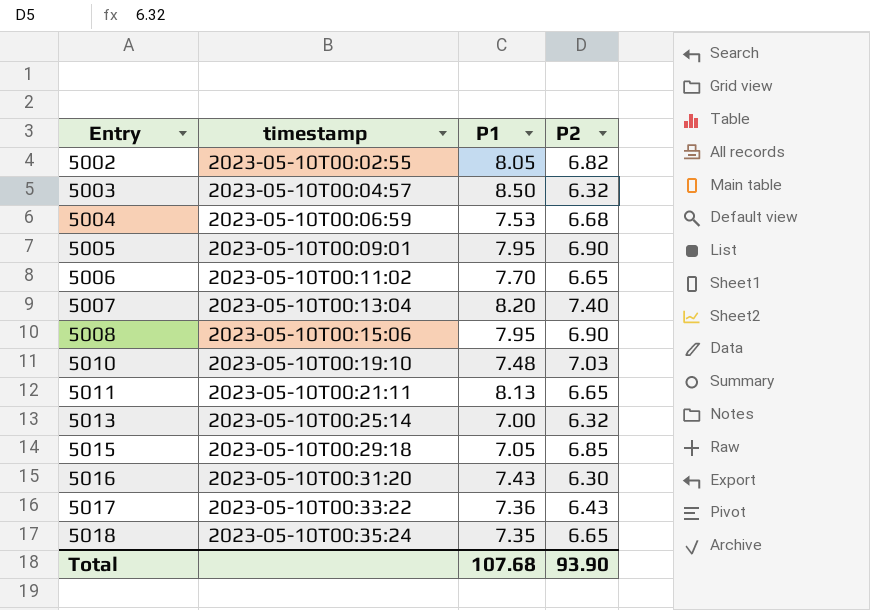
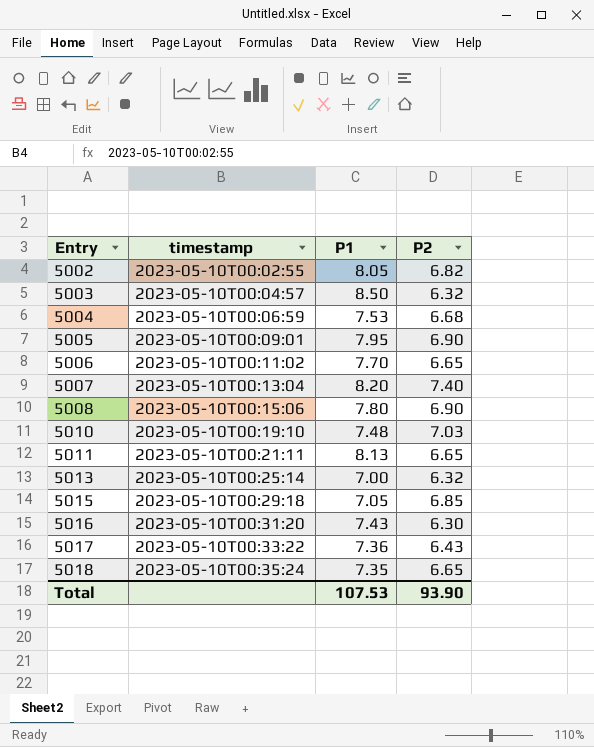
5008 | P1: 7.95 -> 7.80
Total | P1: 107.68 -> 107.53

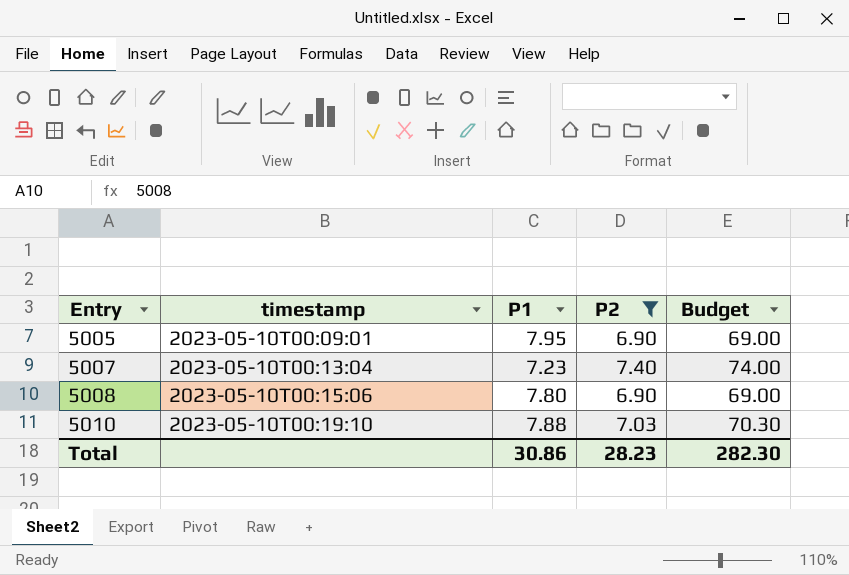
filter: none -> P2 >= 6.90
column Budget | formula: none -> [P2] * 10
5007 | P1: 8.20 -> 7.23
5010 | P1: 7.48 -> 7.88
Total | P1: 107.53 -> 30.86
Total | P2: 93.90 -> 28.23

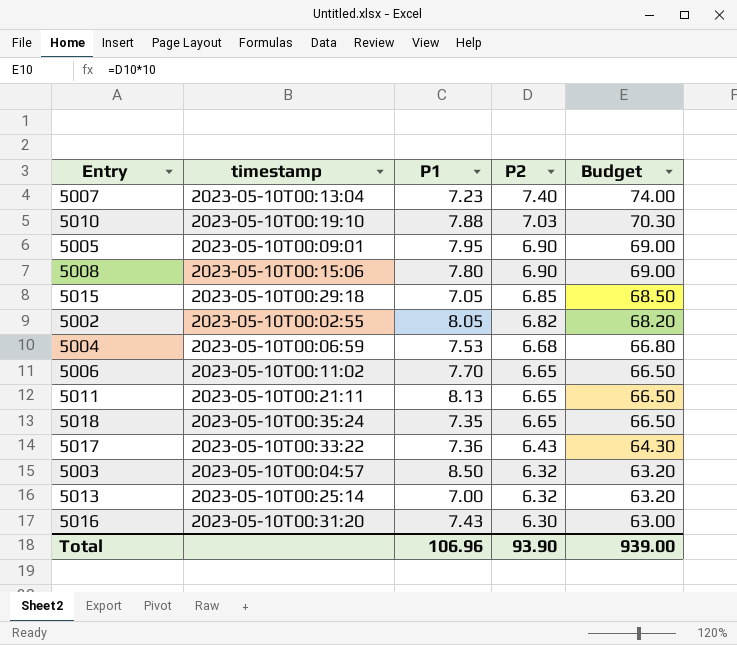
filter: P2 >= 6.90 -> none
row order: Entry ascending -> P2 descending
Total | P1: 30.86 -> 106.96
Total | P2: 28.23 -> 93.90
Total | Budget: 282.30 -> 939.00

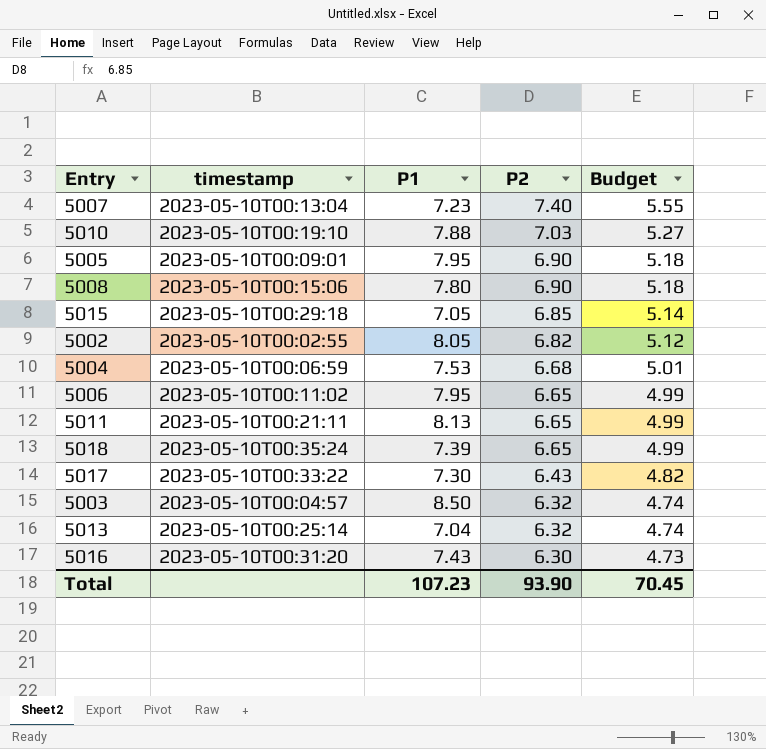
column Budget | formula: [P2] * 10 -> [P2] * 0.75
5006 | P1: 7.70 -> 7.95
5018 | P1: 7.35 -> 7.39
5017 | P1: 7.36 -> 7.30
5013 | P1: 7.00 -> 7.04
Total | P1: 106.96 -> 107.23
Total | Budget: 939.00 -> 70.45

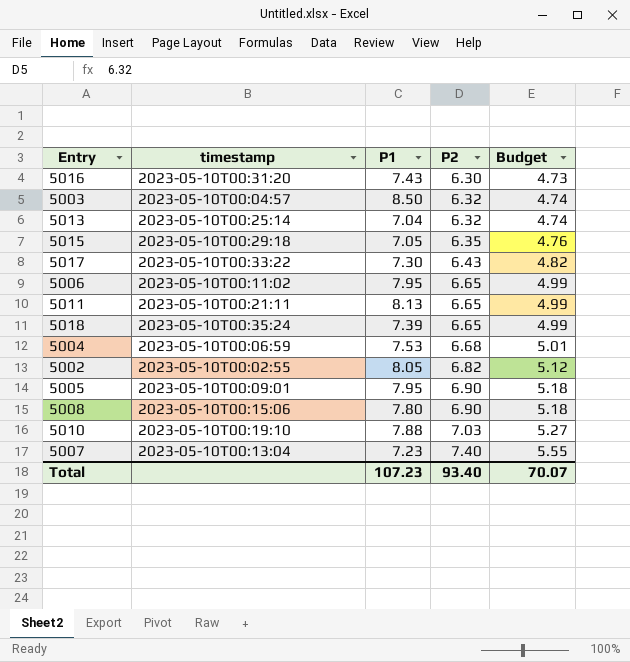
row order: P2 descending -> P2 ascending
5015 | P2: 6.85 -> 6.35
5015 | Budget: 5.14 -> 4.76
Total | P2: 93.90 -> 93.40
Total | Budget: 70.45 -> 70.07

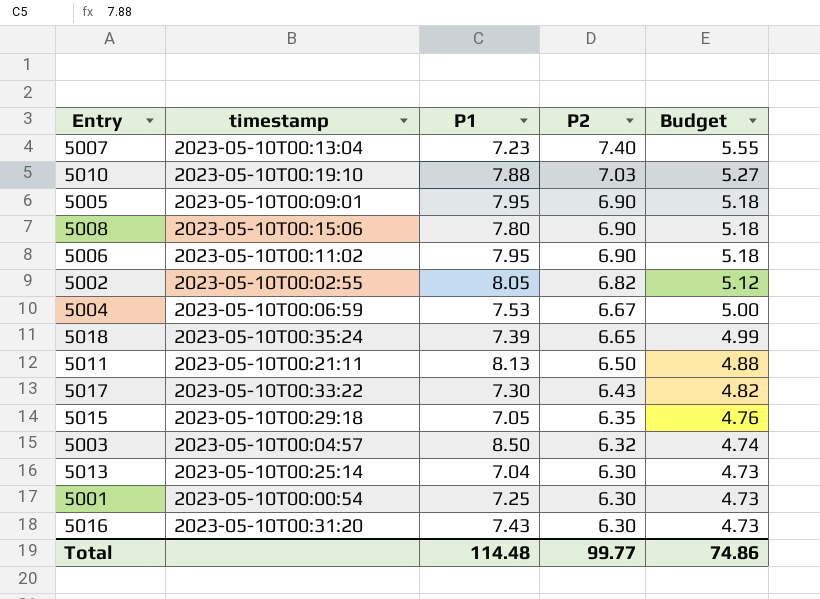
row order: P2 ascending -> P2 descending
5006 | P2: 6.65 -> 6.90
5006 | Budget: 4.99 -> 5.18
5004 | P2: 6.68 -> 6.67
5004 | Budget: 5.01 -> 5.00
5011 | P2: 6.65 -> 6.50
5011 | Budget: 4.99 -> 4.88
5013 | P2: 6.32 -> 6.30
5013 | Budget: 4.74 -> 4.73
row 5001: none -> 2023-05-10T00:00:54 | 7.25 | 6.30 | 4.73
Total | P1: 107.23 -> 114.48
Total | P2: 93.40 -> 99.77
Total | Budget: 70.07 -> 74.86

